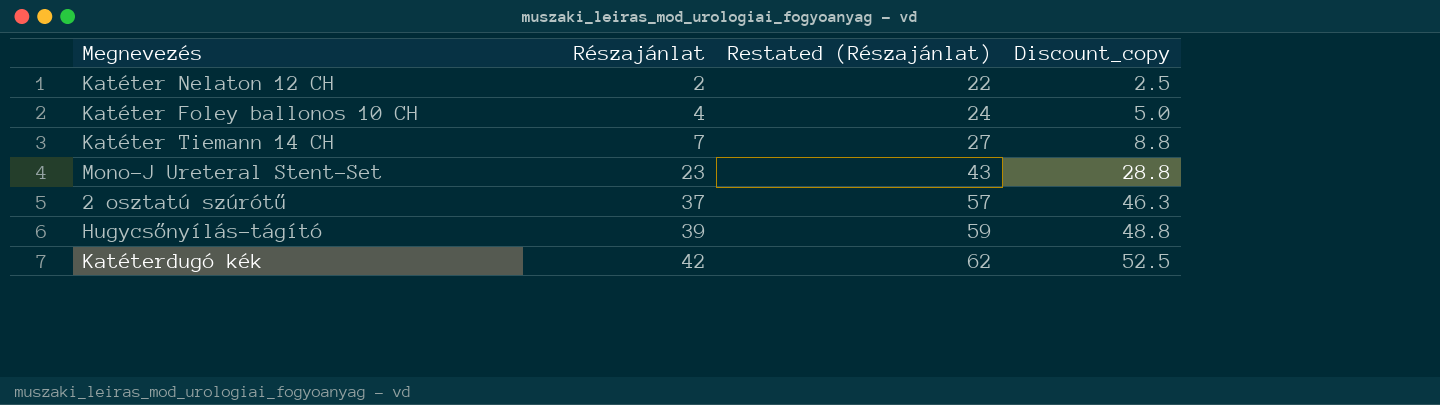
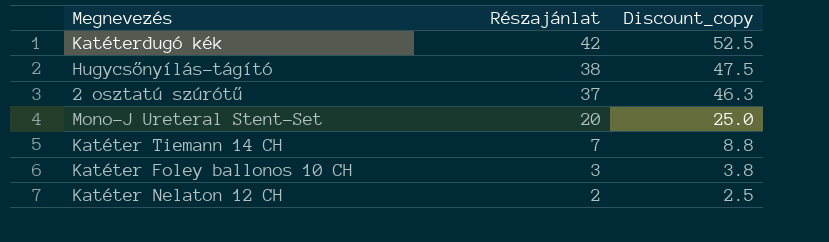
row order: Részajánlat ascending -> Részajánlat descending
column Restated (Részajánlat) | formula: [Részajánlat] + 20 -> none
Hugycsőnyílás-tágító | Részajánlat: 39 -> 38
Hugycsőnyílás-tágító | Discount_copy: 48.8 -> 47.5
Mono-J Ureteral Stent-Set | Részajánlat: 23 -> 20
Mono-J Ureteral Stent-Set | Discount_copy: 28.8 -> 25.0
Katéter Foley ballonos 10 CH | Részajánlat: 4 -> 3
Katéter Foley ballonos 10 CH | Discount_copy: 5.0 -> 3.8

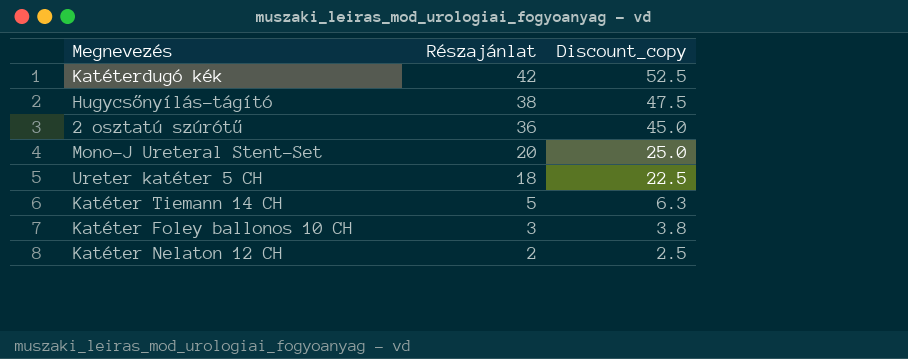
2 osztatú szúrótű | Részajánlat: 37 -> 36
2 osztatú szúrótű | Discount_copy: 46.3 -> 45.0
row Ureter katéter 5 CH: none -> 18 | 22.5
Katéter Tiemann 14 CH | Részajánlat: 7 -> 5
Katéter Tiemann 14 CH | Discount_copy: 8.8 -> 6.3

